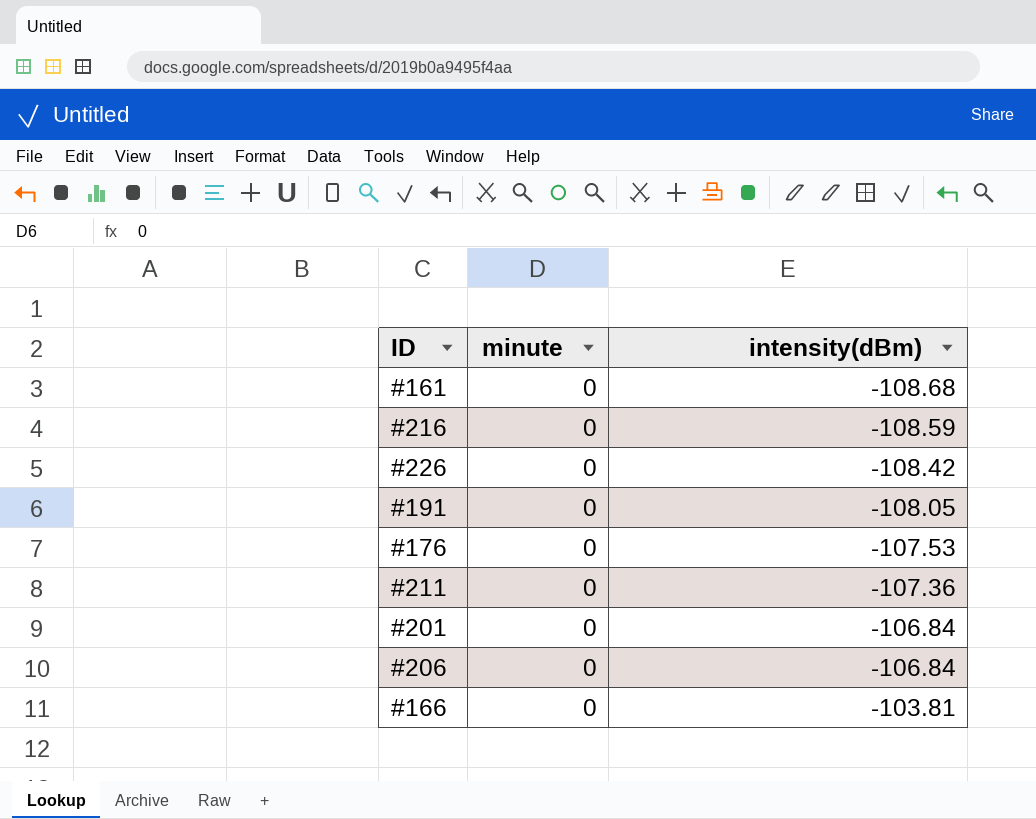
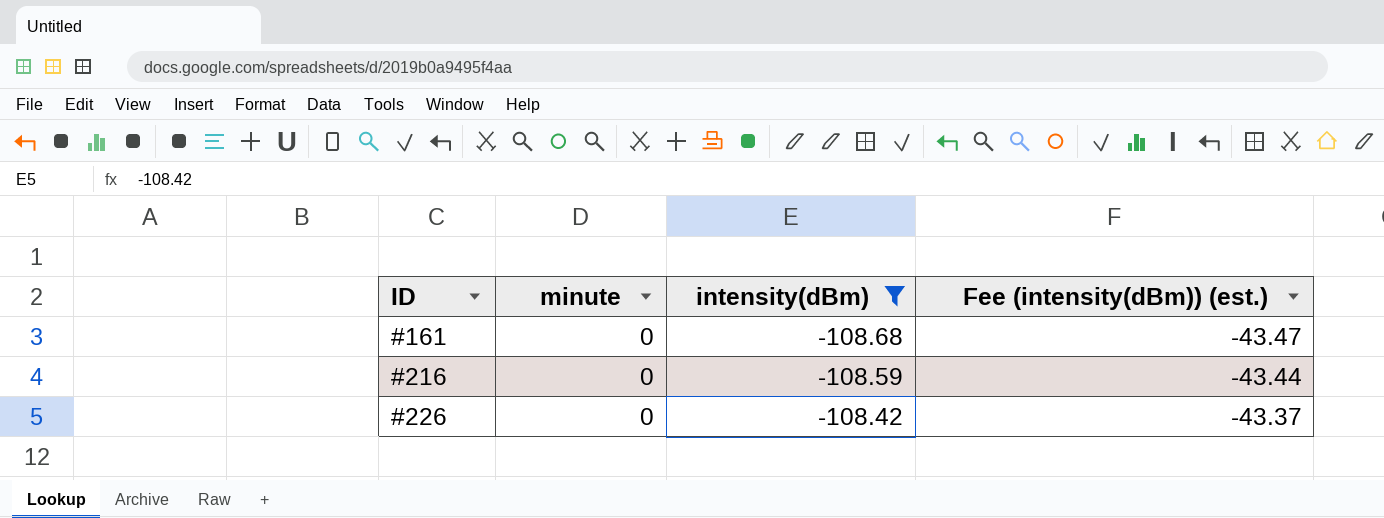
filter: none -> intensity(dBm) <= -108.42
column Fee (intensity(dBm)) (est.) | formula: none -> [intensity(dBm)] * 0.4

